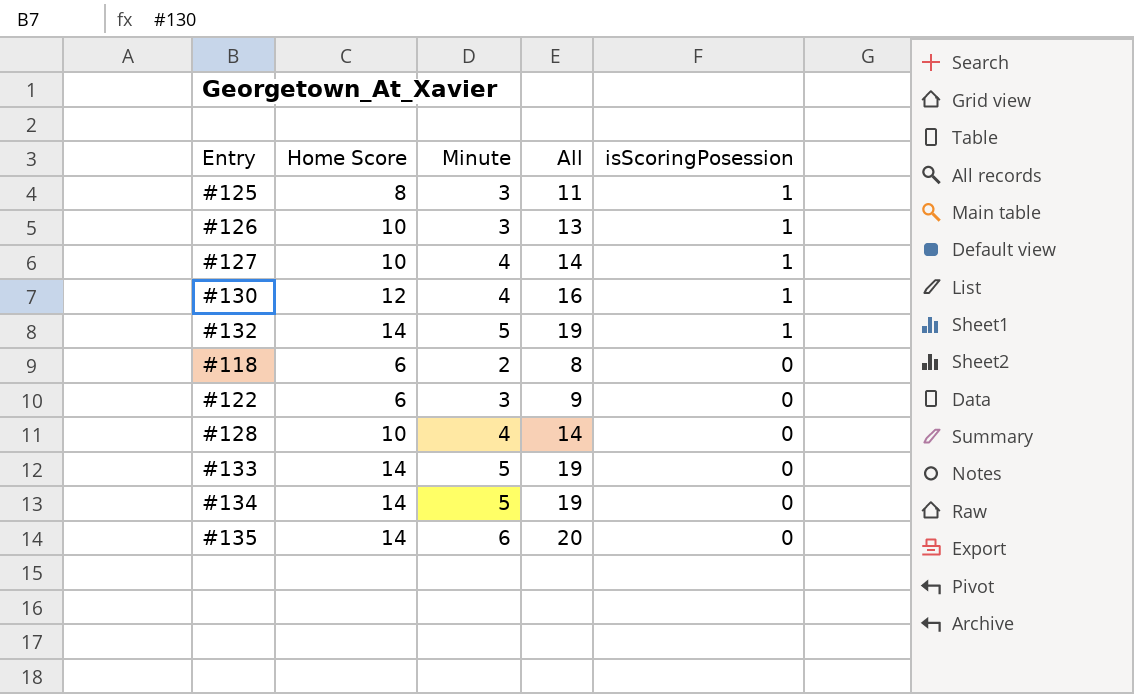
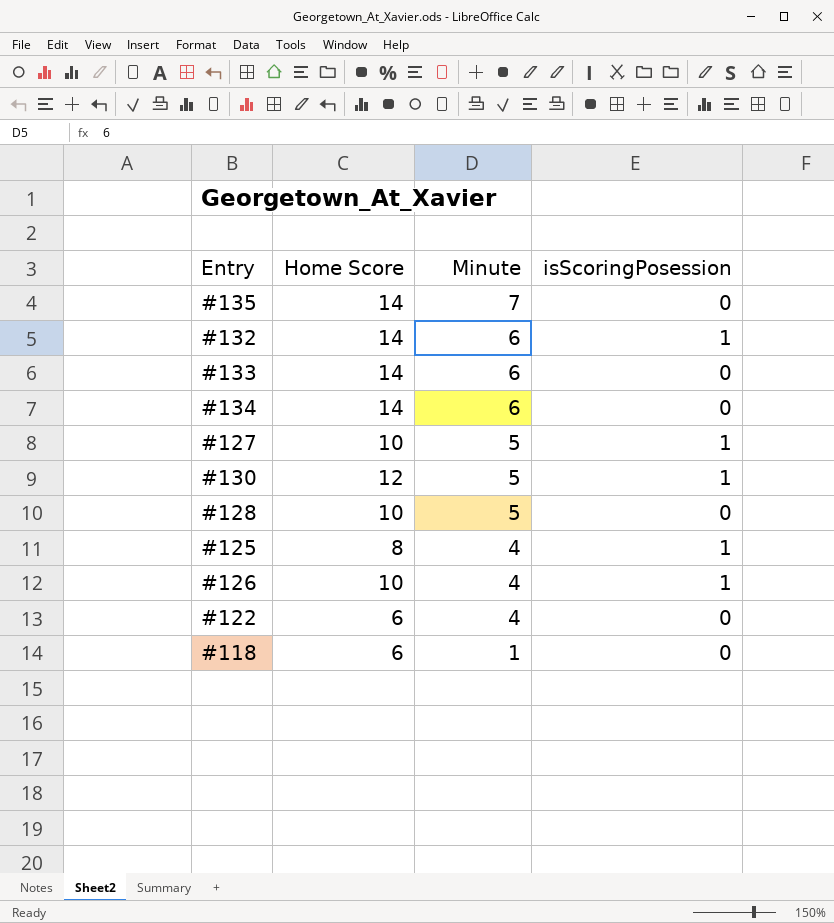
row order: isScoringPosession descending -> Minute descending
column All | formula: [Home Score] + [Minute] -> none
#135 | Minute: 6 -> 7
#132 | Minute: 5 -> 6
#133 | Minute: 5 -> 6
#134 | Minute: 5 -> 6
#127 | Minute: 4 -> 5
#130 | Minute: 4 -> 5
#128 | Minute: 4 -> 5
#125 | Minute: 3 -> 4
#126 | Minute: 3 -> 4
#122 | Minute: 3 -> 4
#118 | Minute: 2 -> 1

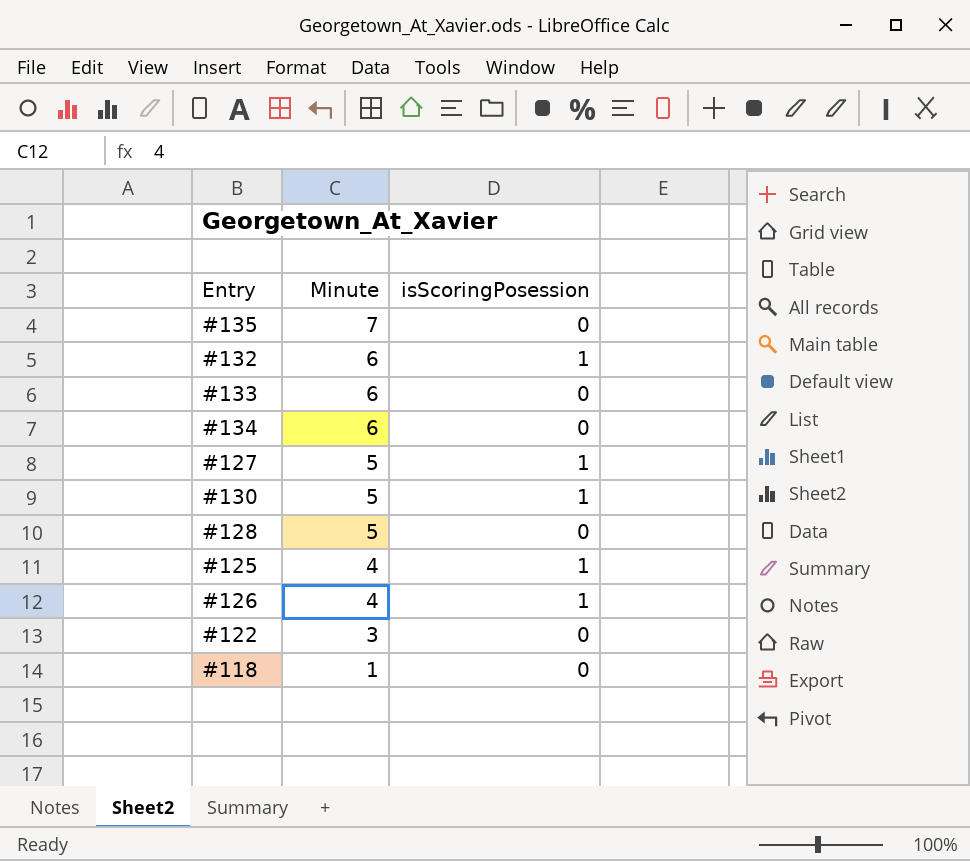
column Home Score | position: 2 -> none
#122 | Minute: 4 -> 3

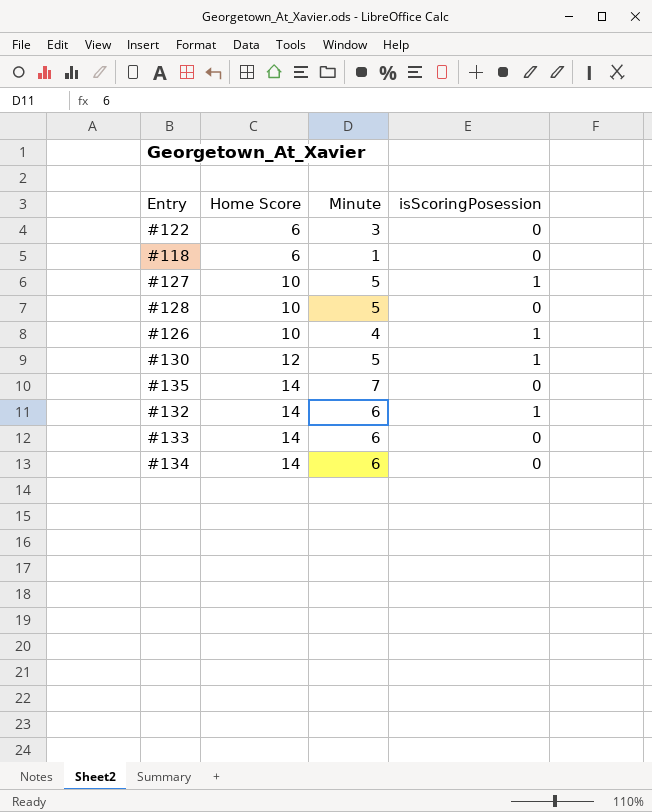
row order: Minute descending -> Home Score ascending
column Home Score | position: none -> 2
row #125: 4 | 1 -> none

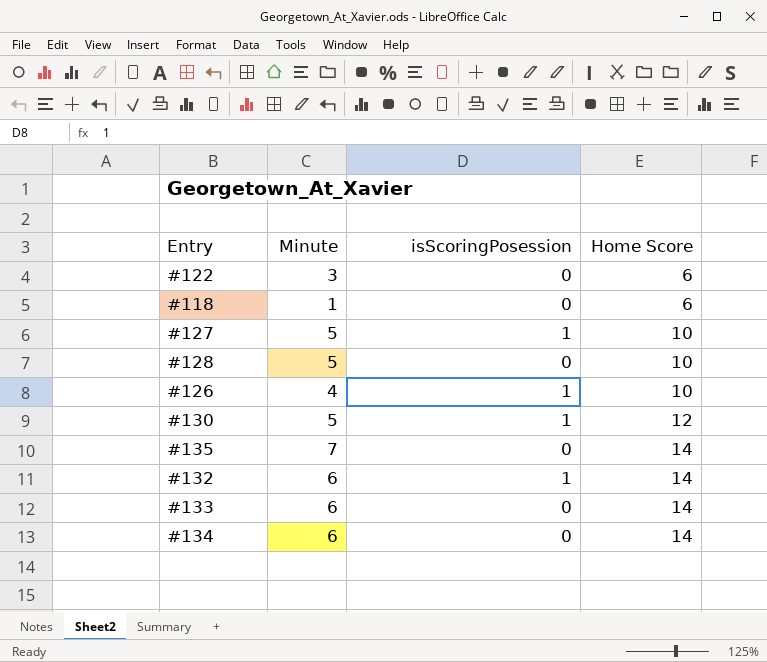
column Home Score | position: 2 -> 4

